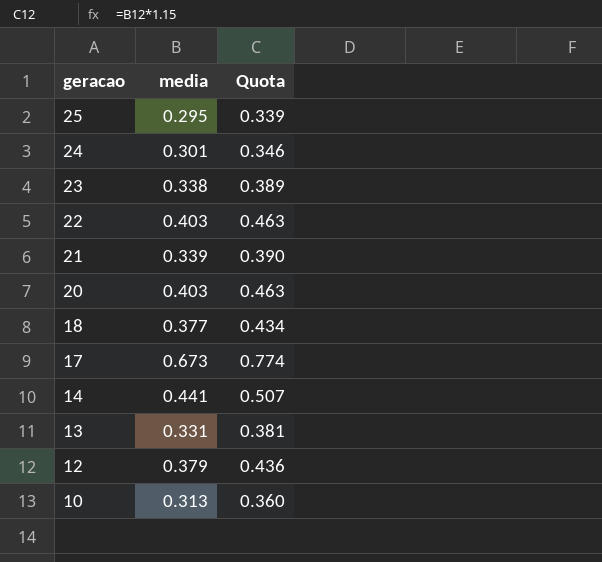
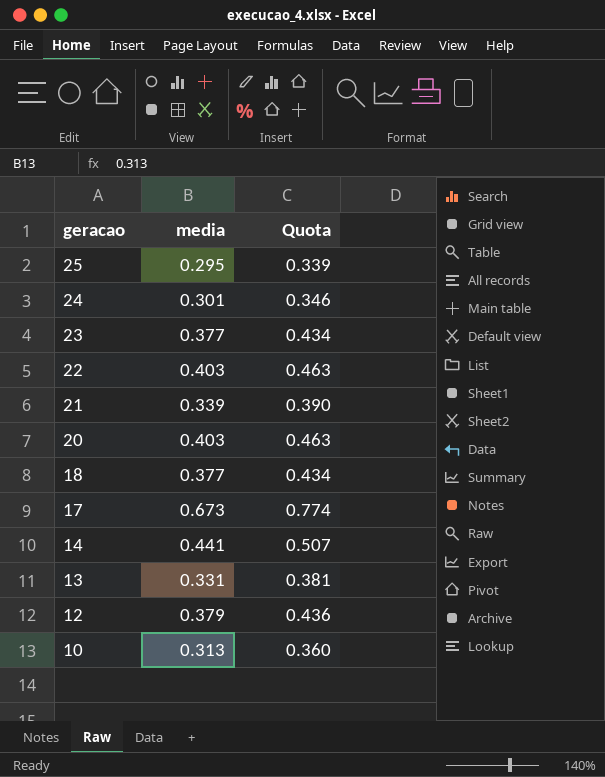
23 | media: 0.338 -> 0.377
23 | Quota: 0.389 -> 0.434

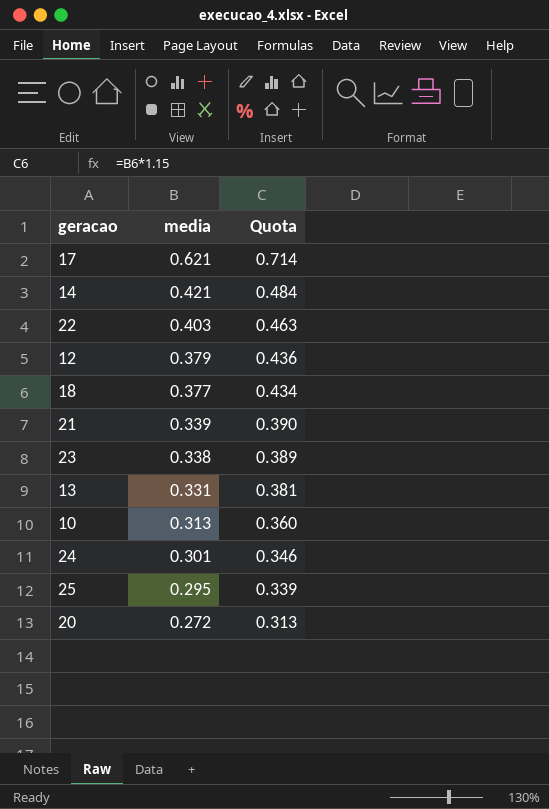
row order: geracao descending -> media descending
17 | media: 0.673 -> 0.621
17 | Quota: 0.774 -> 0.714
14 | media: 0.441 -> 0.421
14 | Quota: 0.507 -> 0.484
23 | media: 0.377 -> 0.338
23 | Quota: 0.434 -> 0.389
20 | media: 0.403 -> 0.272
20 | Quota: 0.463 -> 0.313

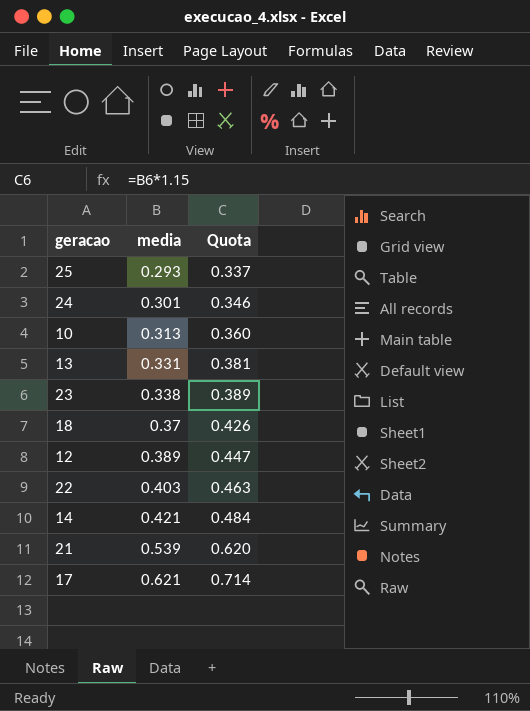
row order: media descending -> media ascending
row 20: 0.272 | 0.313 -> none
25 | media: 0.295 -> 0.293
25 | Quota: 0.339 -> 0.337
18 | media: 0.377 -> 0.37
18 | Quota: 0.434 -> 0.426
12 | media: 0.379 -> 0.389
12 | Quota: 0.436 -> 0.447
21 | media: 0.339 -> 0.539
21 | Quota: 0.390 -> 0.620

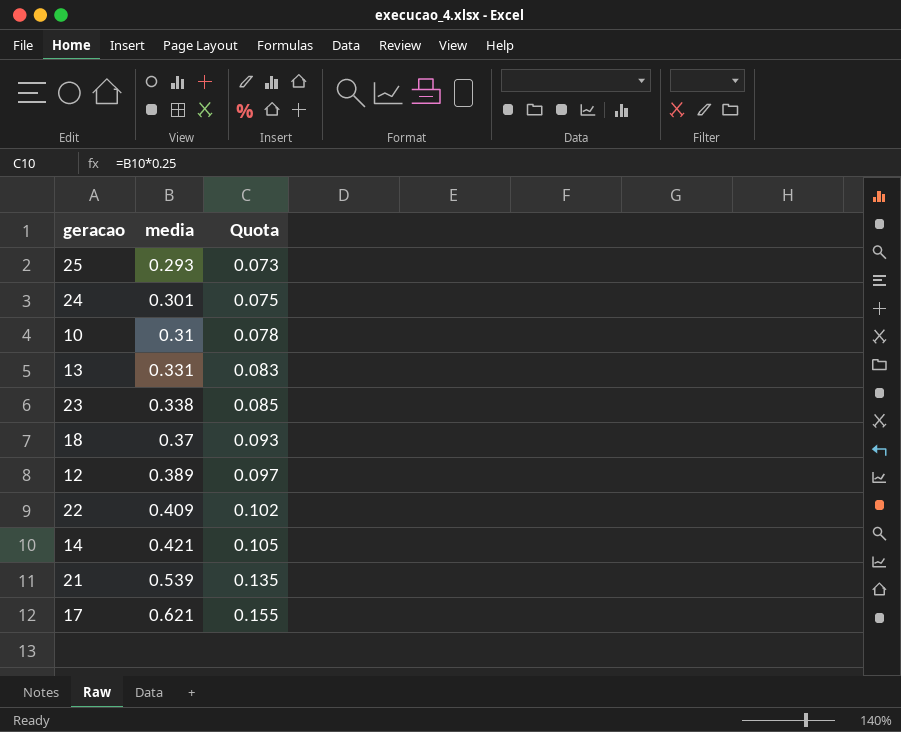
column Quota | formula: [media] * 1.15 -> [media] * 0.25
10 | media: 0.313 -> 0.31
22 | media: 0.403 -> 0.409

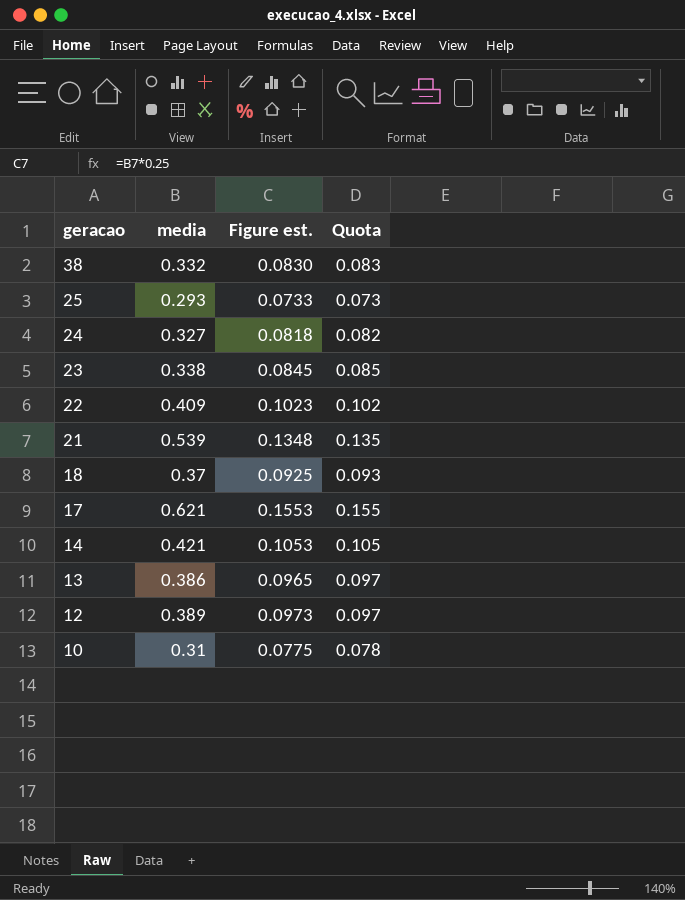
row order: media ascending -> geracao descending
column Figure est. | formula: none -> [media] * 0.25
row 38: none -> 0.332 | 0.0830 | 0.083
24 | media: 0.301 -> 0.327
24 | Quota: 0.075 -> 0.082
13 | media: 0.331 -> 0.386
13 | Quota: 0.083 -> 0.097

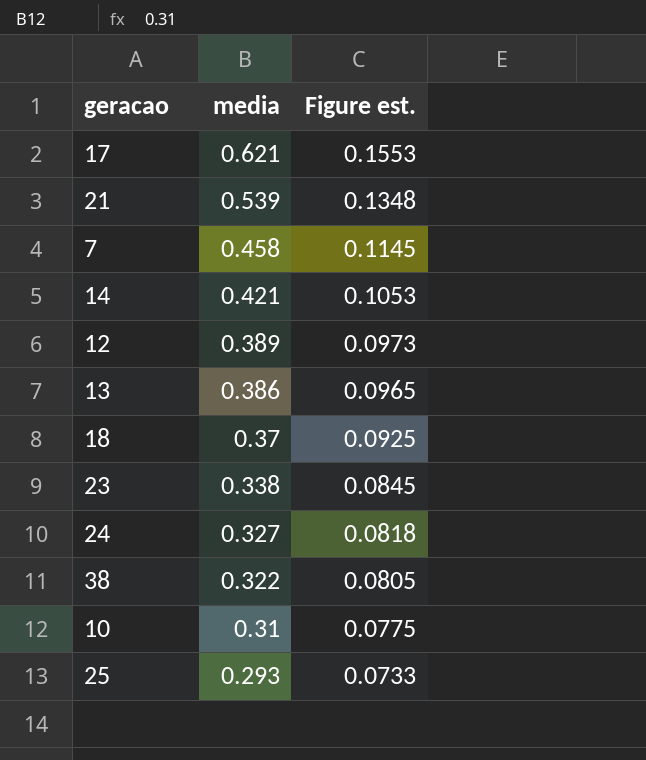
row order: geracao descending -> media descending
column Quota | formula: [media] * 0.25 -> none
row 22: 0.409 | 0.1023 | 0.102 -> none
row 7: none -> 0.458 | 0.1145
38 | media: 0.332 -> 0.322
38 | Figure est.: 0.0830 -> 0.0805

